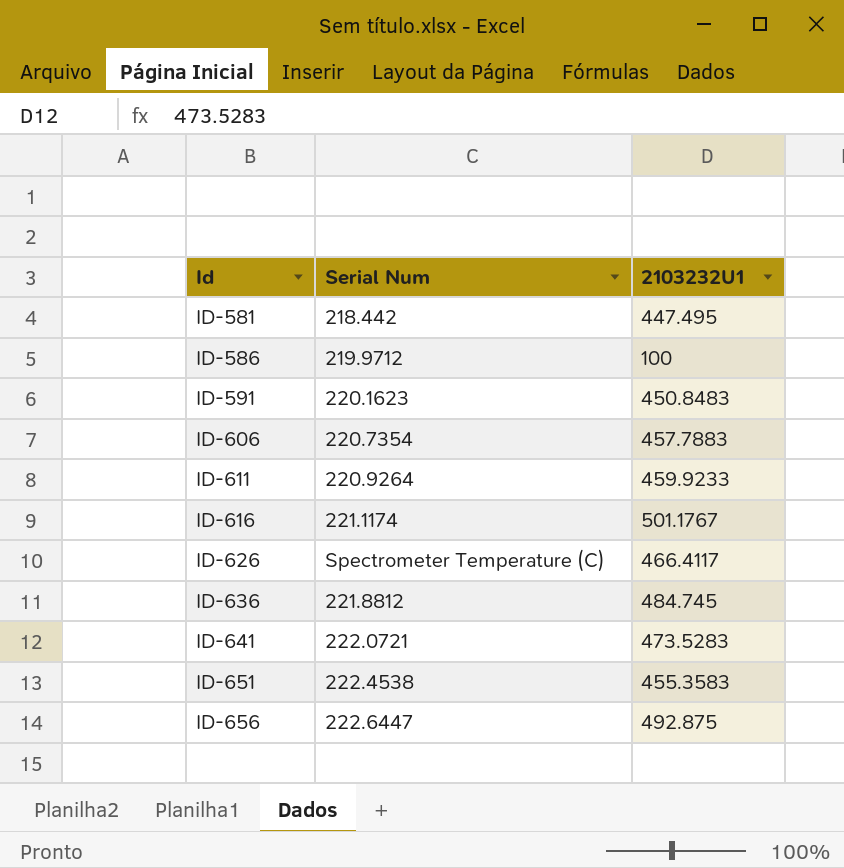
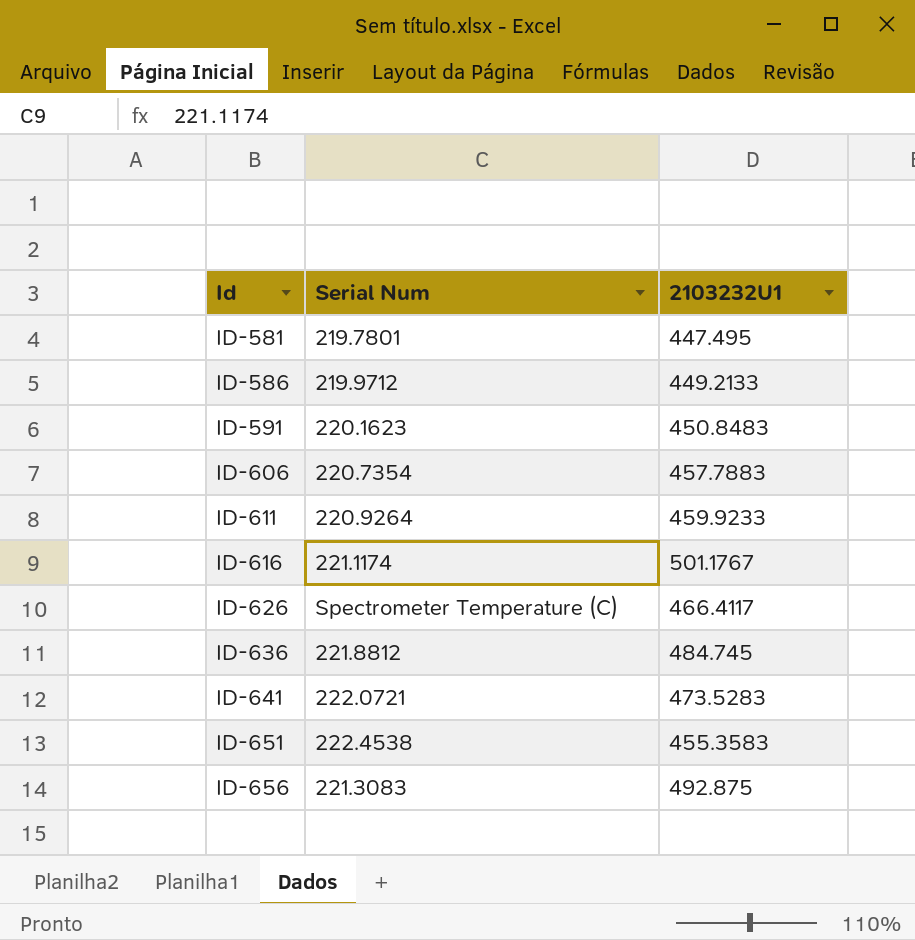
ID-581 | Serial Num: 218.442 -> 219.7801
ID-586 | 2103232U1: 100 -> 449.2133
ID-656 | Serial Num: 222.6447 -> 221.3083

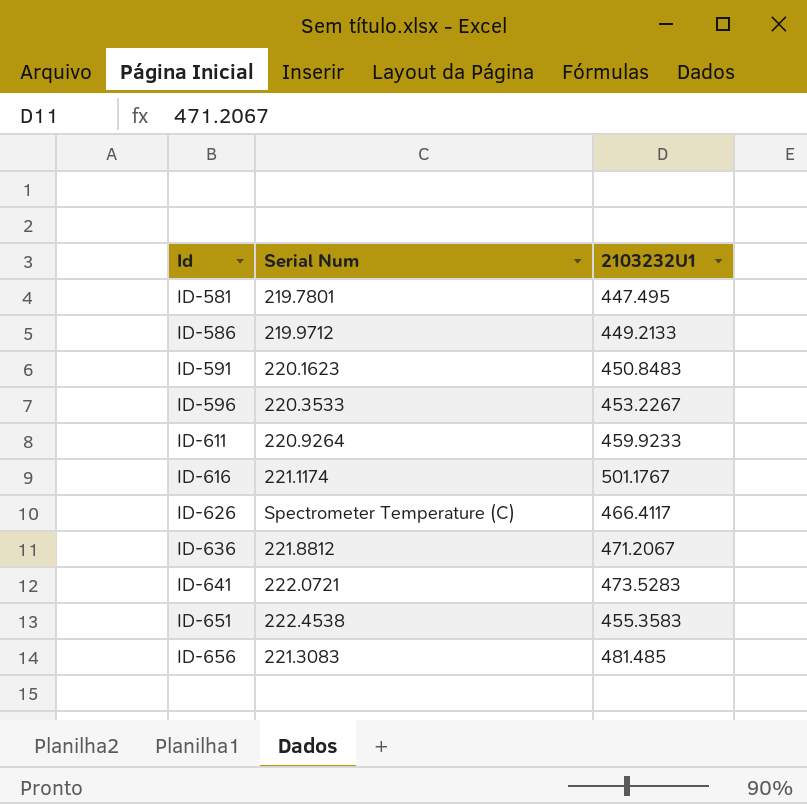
row ID-606: 220.7354 | 457.7883 -> none
row ID-596: none -> 220.3533 | 453.2267
ID-636 | 2103232U1: 484.745 -> 471.2067
ID-656 | 2103232U1: 492.875 -> 481.485

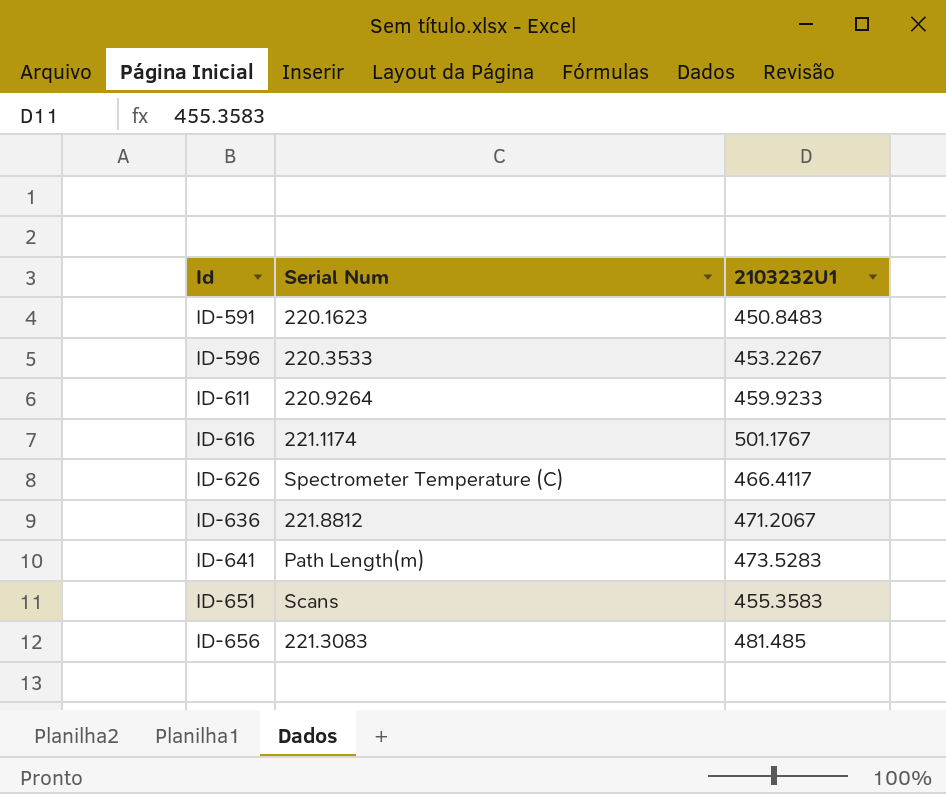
row ID-581: 219.7801 | 447.495 -> none
row ID-586: 219.9712 | 449.2133 -> none
ID-641 | Serial Num: 222.0721 -> Path Length(m)
ID-651 | Serial Num: 222.4538 -> Scans

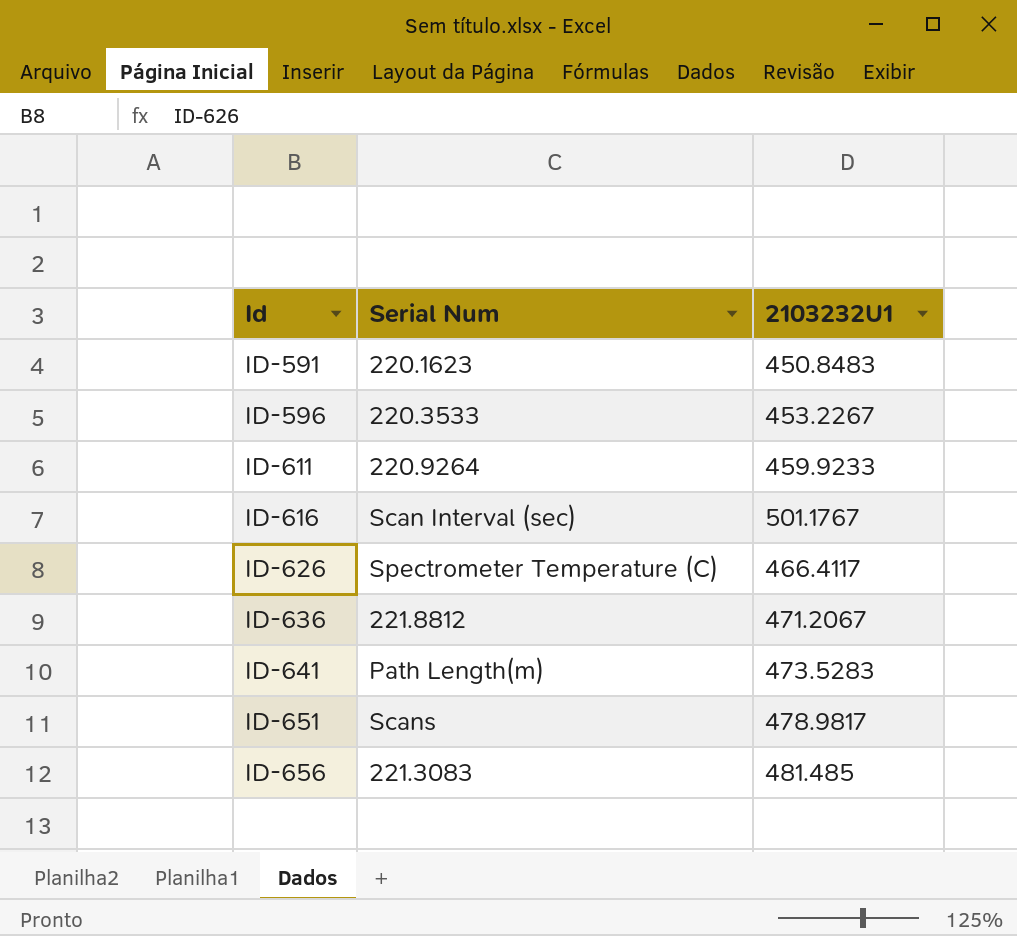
ID-616 | Serial Num: 221.1174 -> Scan Interval (sec)
ID-651 | 2103232U1: 455.3583 -> 478.9817

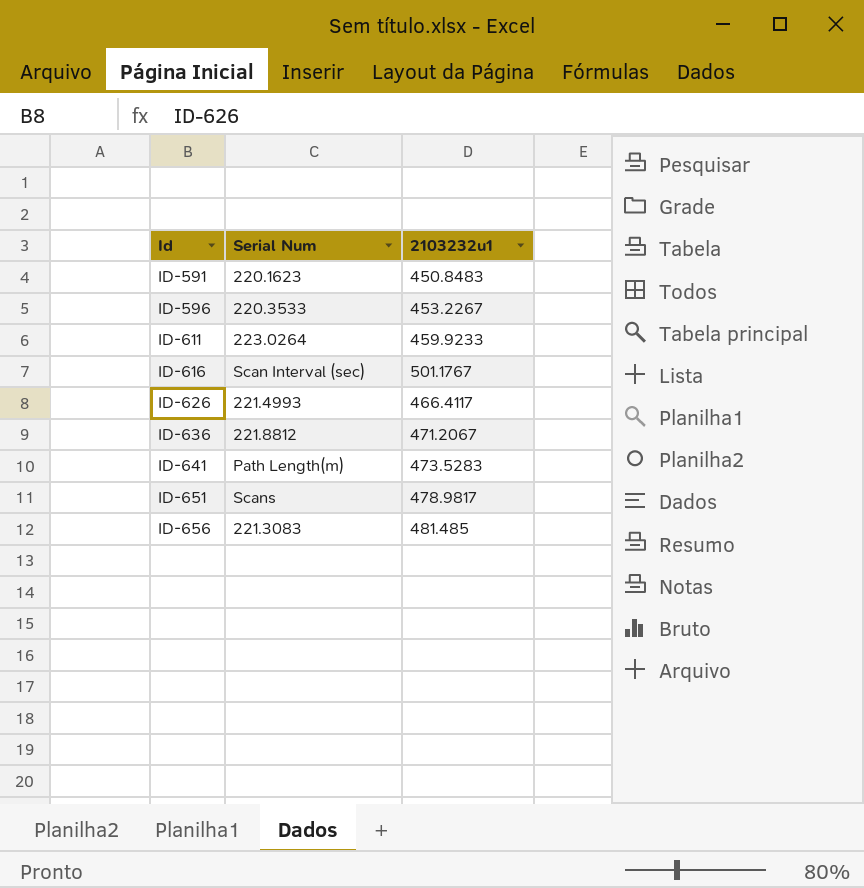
column name: 2103232U1 -> 2103232u1
ID-611 | Serial Num: 220.9264 -> 223.0264
ID-626 | Serial Num: Spectrometer Temperature (C) -> 221.4993

